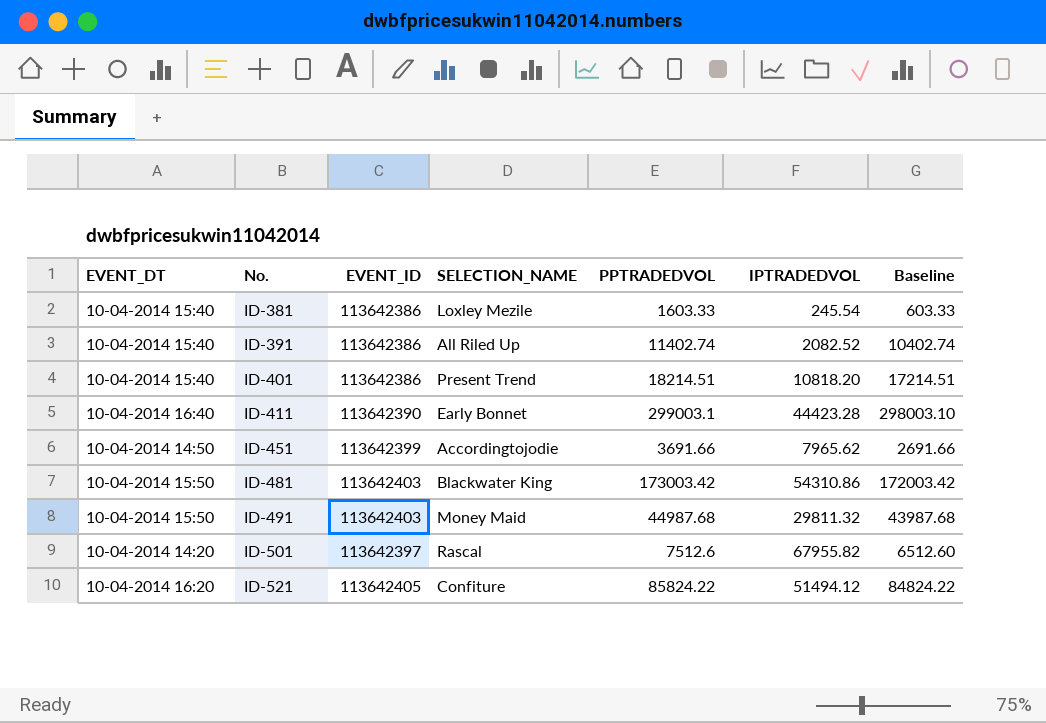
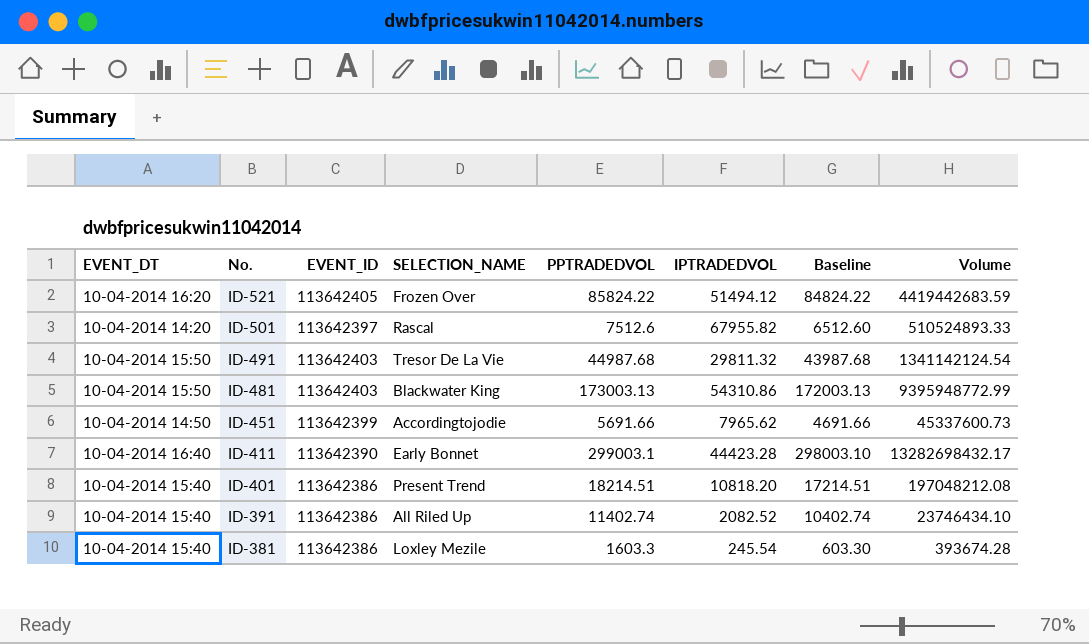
row order: No. ascending -> No. descending
column Volume | formula: none -> [PPTRADEDVOL] * [IPTRADEDVOL]
ID-521 | SELECTION_NAME: Confiture -> Frozen Over
ID-491 | SELECTION_NAME: Money Maid -> Tresor De La Vie
ID-481 | PPTRADEDVOL: 173003.42 -> 173003.13
ID-481 | Baseline: 172003.42 -> 172003.13
ID-451 | PPTRADEDVOL: 3691.66 -> 5691.66
ID-451 | Baseline: 2691.66 -> 4691.66
ID-381 | PPTRADEDVOL: 1603.33 -> 1603.3
ID-381 | Baseline: 603.33 -> 603.30

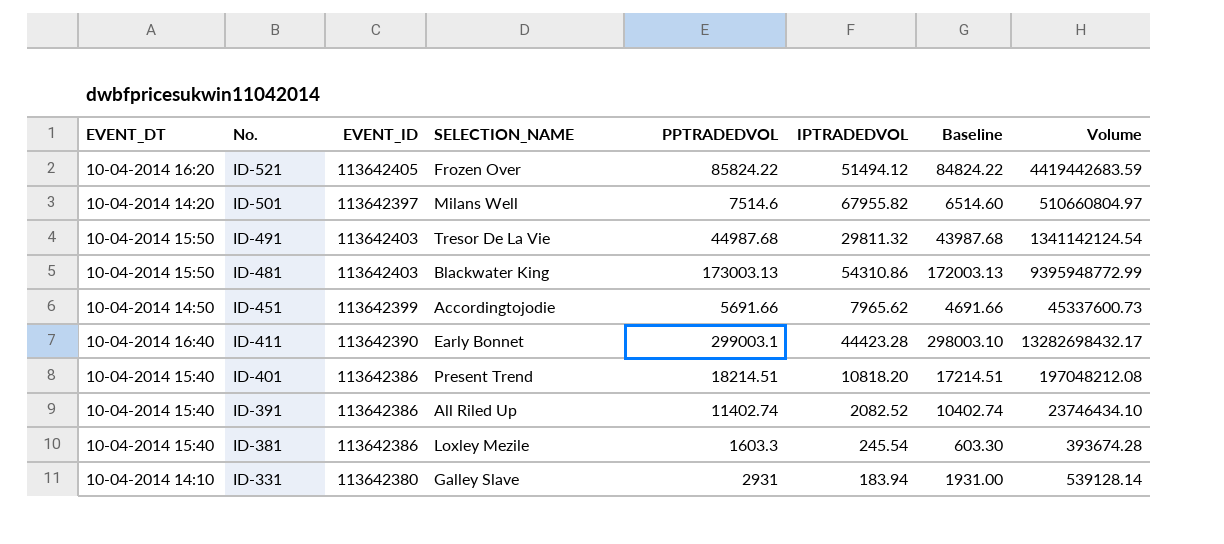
ID-501 | SELECTION_NAME: Rascal -> Milans Well
ID-501 | PPTRADEDVOL: 7512.6 -> 7514.6
ID-501 | Baseline: 6512.60 -> 6514.60
ID-501 | Volume: 510524893.33 -> 510660804.97
row ID-331: none -> 10-04-2014 14:10 | 113642380 | Galley Slave | 2931 | 183.94 | 1931.00 | 539128.14

